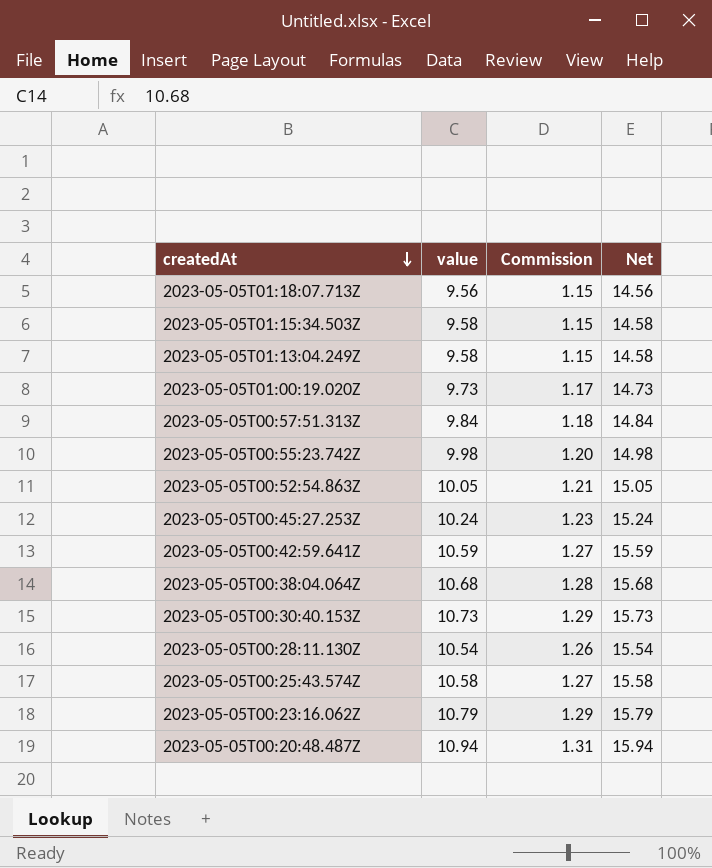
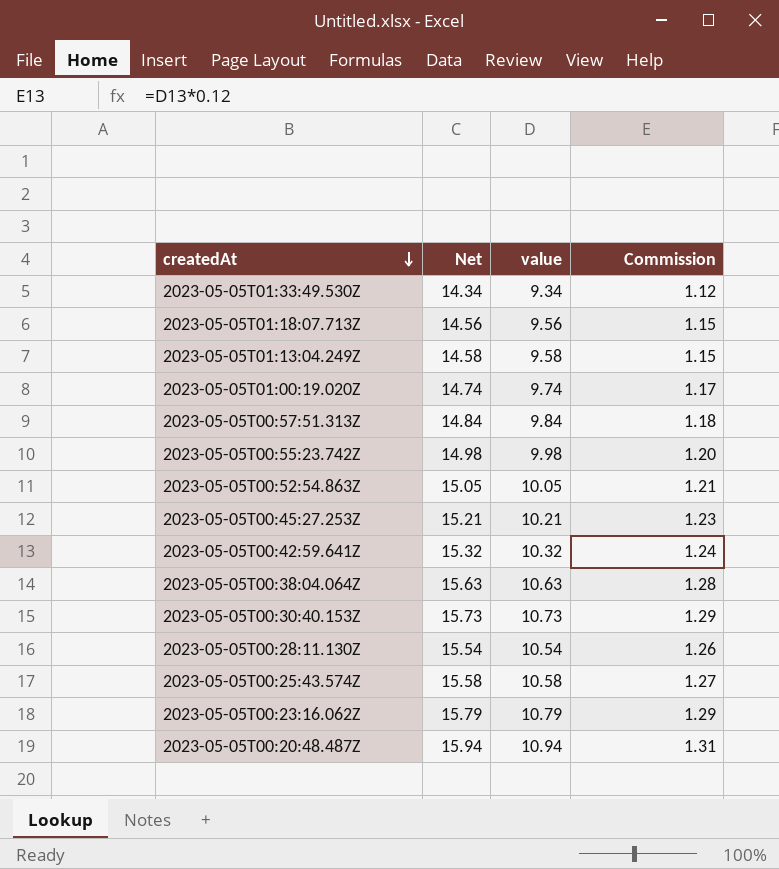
column Net | position: 4 -> 2
row 2023-05-05T01:15:34.503Z: 9.58 | 1.15 | 14.58 -> none
row 2023-05-05T01:33:49.530Z: none -> 14.34 | 9.34 | 1.12
2023-05-05T01:00:19.020Z | Net: 14.73 -> 14.74
2023-05-05T01:00:19.020Z | value: 9.73 -> 9.74
2023-05-05T00:45:27.253Z | Net: 15.24 -> 15.21
2023-05-05T00:45:27.253Z | value: 10.24 -> 10.21
2023-05-05T00:42:59.641Z | Net: 15.59 -> 15.32
2023-05-05T00:42:59.641Z | value: 10.59 -> 10.32
2023-05-05T00:42:59.641Z | Commission: 1.27 -> 1.24
2023-05-05T00:38:04.064Z | Net: 15.68 -> 15.63
2023-05-05T00:38:04.064Z | value: 10.68 -> 10.63

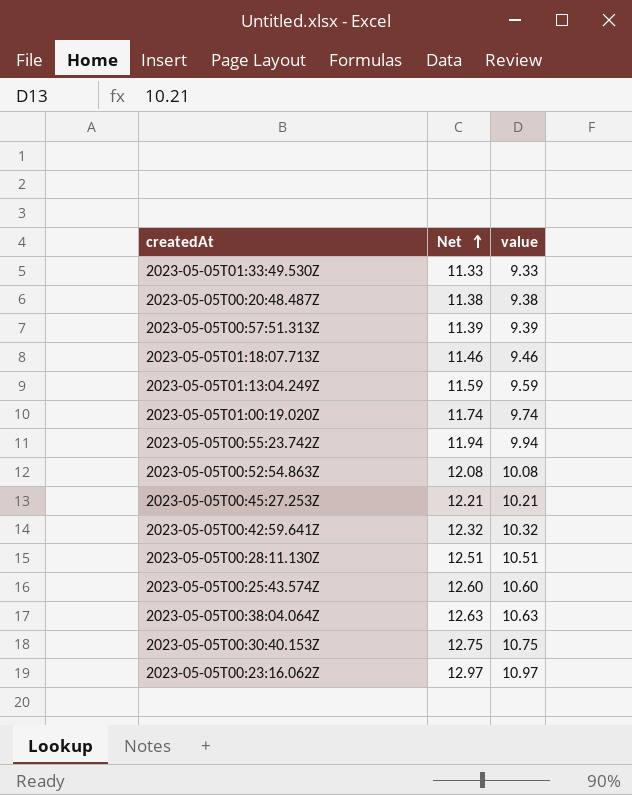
row order: createdAt descending -> Net ascending
column Commission | formula: [value] * 0.12 -> none
column Net | formula: [value] + 5 -> [value] + 2
2023-05-05T01:33:49.530Z | value: 9.34 -> 9.33
2023-05-05T00:20:48.487Z | value: 10.94 -> 9.38
2023-05-05T00:57:51.313Z | value: 9.84 -> 9.39
2023-05-05T01:18:07.713Z | value: 9.56 -> 9.46
2023-05-05T01:13:04.249Z | value: 9.58 -> 9.59
2023-05-05T00:55:23.742Z | value: 9.98 -> 9.94
2023-05-05T00:52:54.863Z | value: 10.05 -> 10.08
2023-05-05T00:28:11.130Z | value: 10.54 -> 10.51
2023-05-05T00:25:43.574Z | value: 10.58 -> 10.60
2023-05-05T00:30:40.153Z | value: 10.73 -> 10.75
2023-05-05T00:23:16.062Z | value: 10.79 -> 10.97

